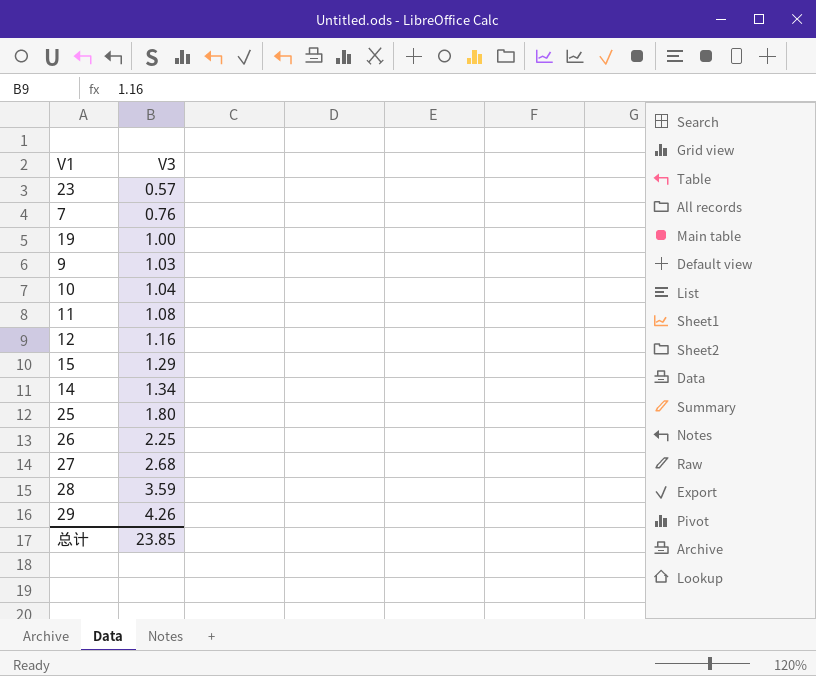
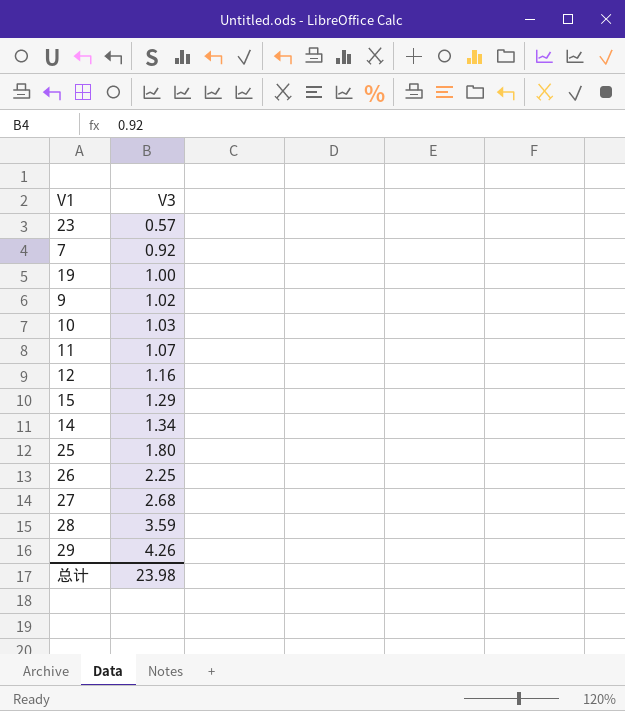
7 | V3: 0.76 -> 0.92
9 | V3: 1.03 -> 1.02
10 | V3: 1.04 -> 1.03
11 | V3: 1.08 -> 1.07
总计 | V3: 23.85 -> 23.98

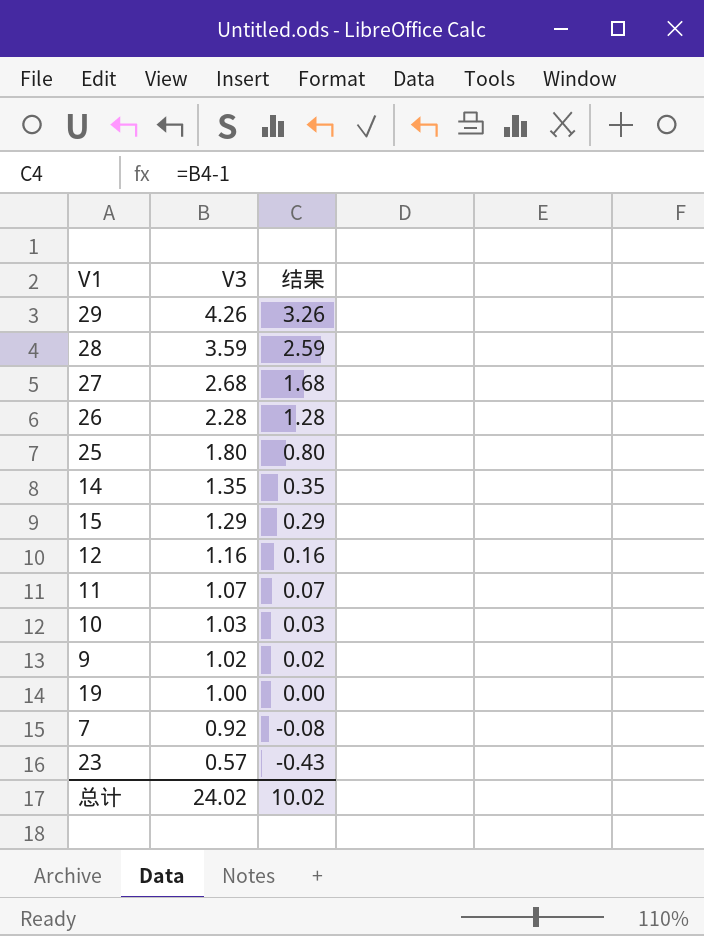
row order: V3 ascending -> V3 descending
column 结果 | formula: none -> [V3] - 1
26 | V3: 2.25 -> 2.28
14 | V3: 1.34 -> 1.35
总计 | V3: 23.98 -> 24.02

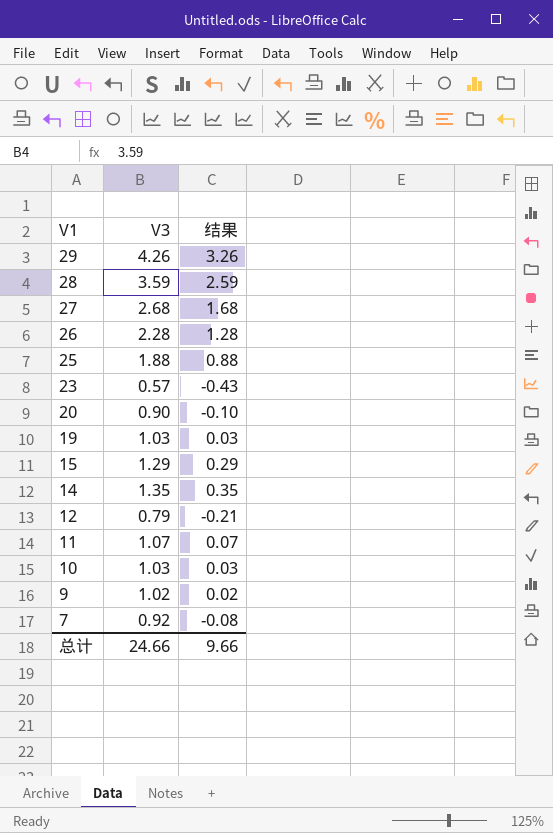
row order: V3 descending -> V1 descending
25 | V3: 1.80 -> 1.88
25 | 结果: 0.80 -> 0.88
row 20: none -> 0.90 | -0.10
19 | V3: 1.00 -> 1.03
19 | 结果: 0.00 -> 0.03
12 | V3: 1.16 -> 0.79
12 | 结果: 0.16 -> -0.21
总计 | V3: 24.02 -> 24.66
总计 | 结果: 10.02 -> 9.66

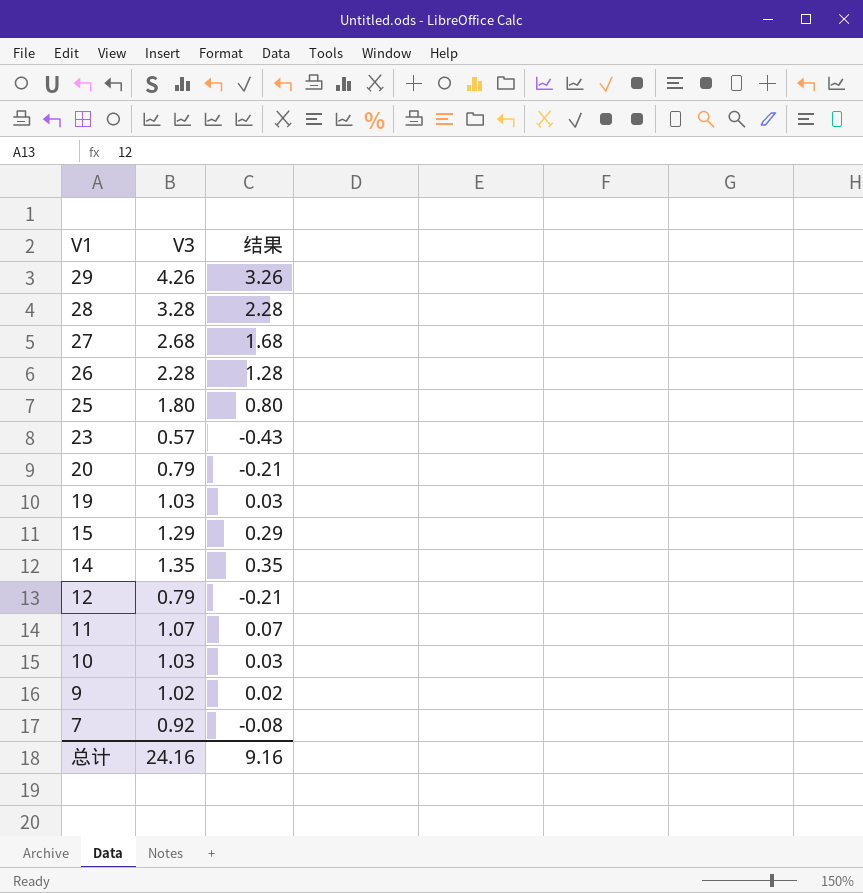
28 | V3: 3.59 -> 3.28
28 | 结果: 2.59 -> 2.28
25 | V3: 1.88 -> 1.80
25 | 结果: 0.88 -> 0.80
20 | V3: 0.90 -> 0.79
20 | 结果: -0.10 -> -0.21
总计 | V3: 24.66 -> 24.16
总计 | 结果: 9.66 -> 9.16

